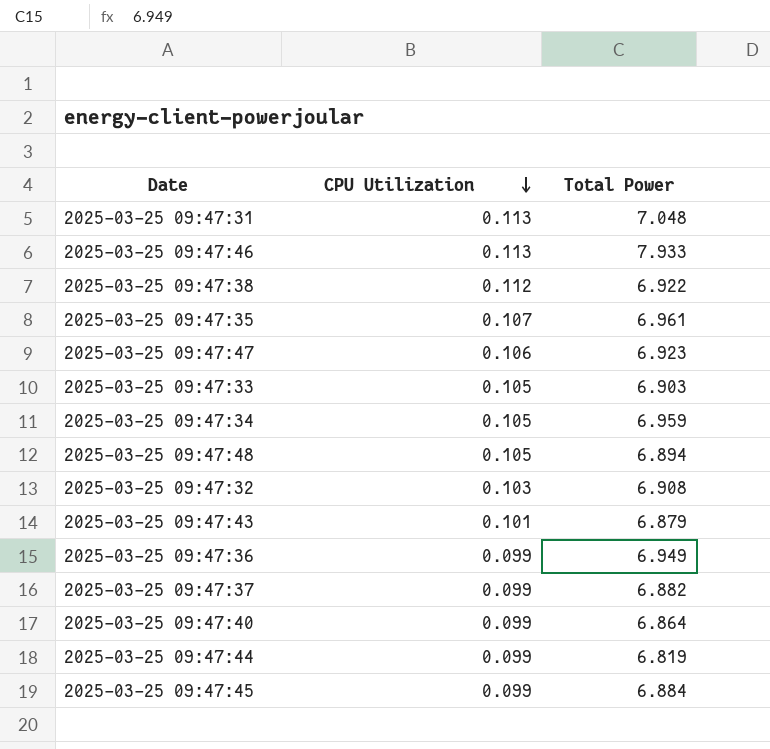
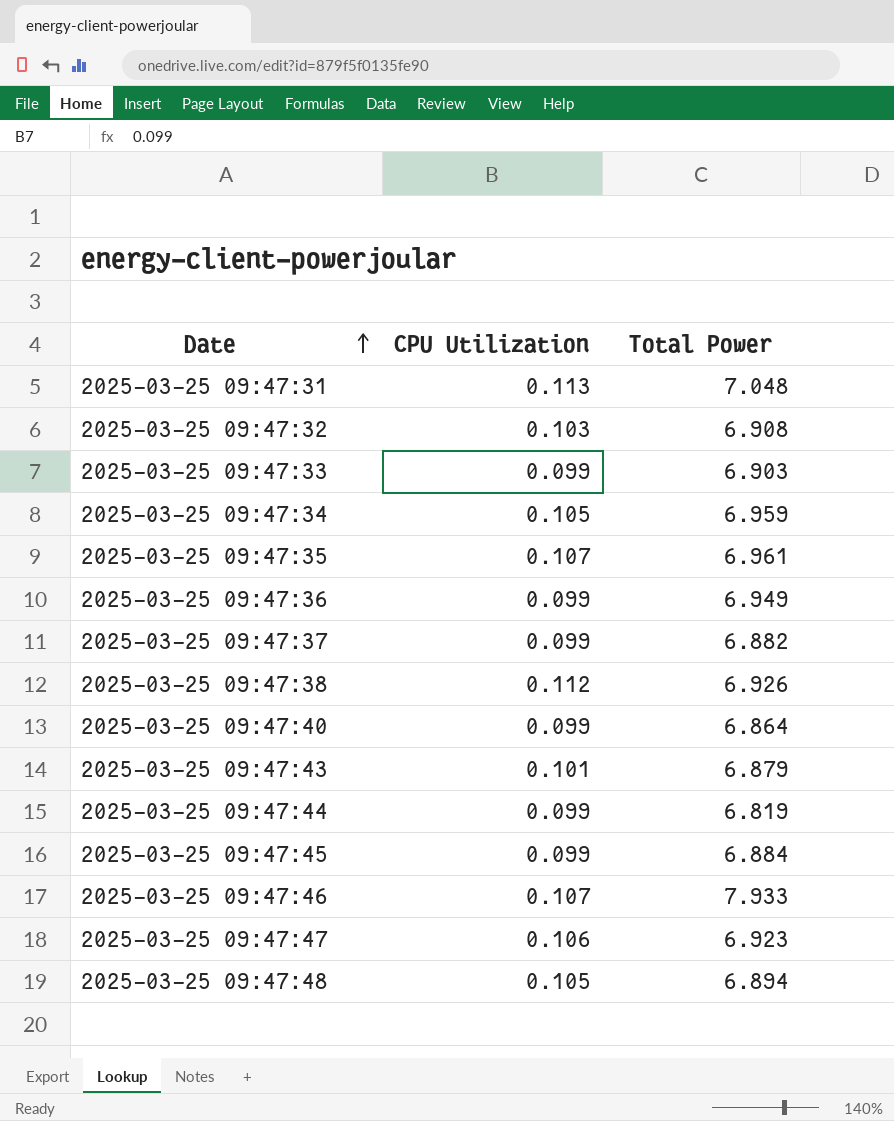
row order: CPU Utilization descending -> Date ascending
2025-03-25 09:47:33 | CPU Utilization: 0.105 -> 0.099
2025-03-25 09:47:38 | Total Power: 6.922 -> 6.926
2025-03-25 09:47:46 | CPU Utilization: 0.113 -> 0.107

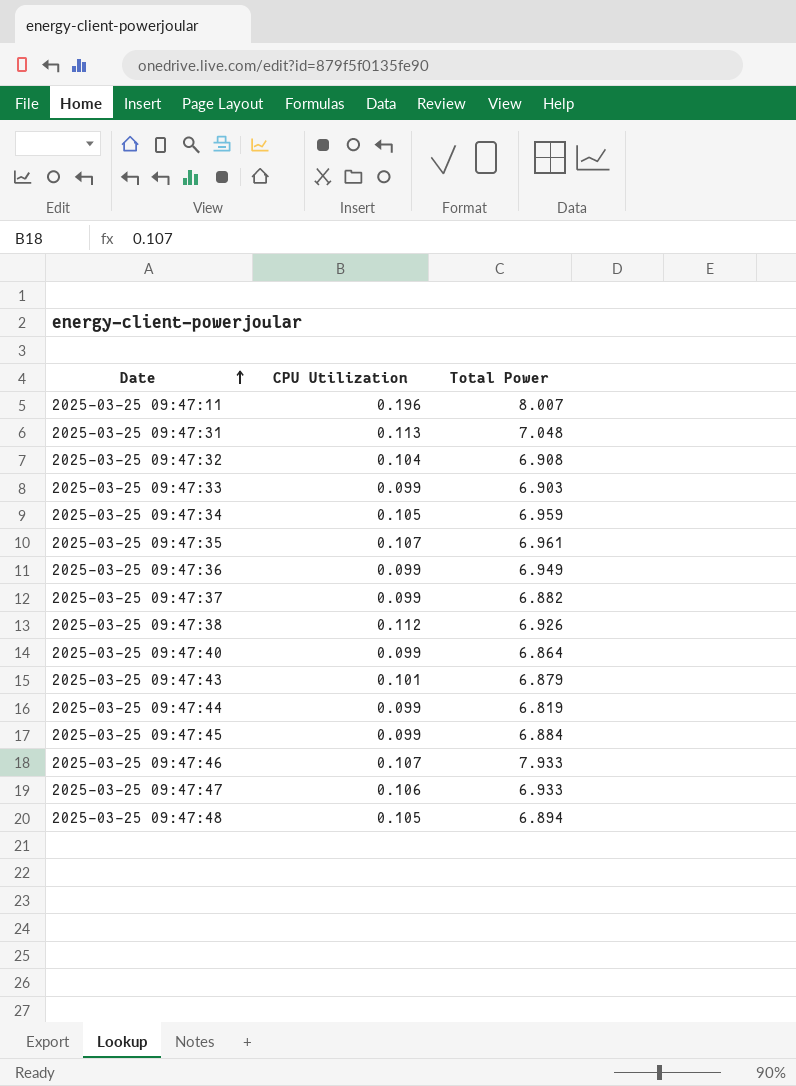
row 2025-03-25 09:47:11: none -> 0.196 | 8.007
2025-03-25 09:47:32 | CPU Utilization: 0.103 -> 0.104
2025-03-25 09:47:47 | Total Power: 6.923 -> 6.933

